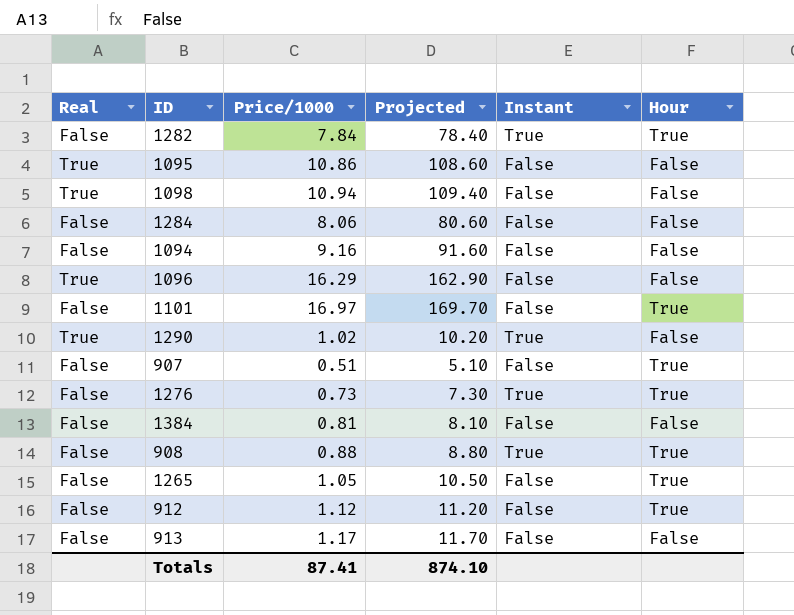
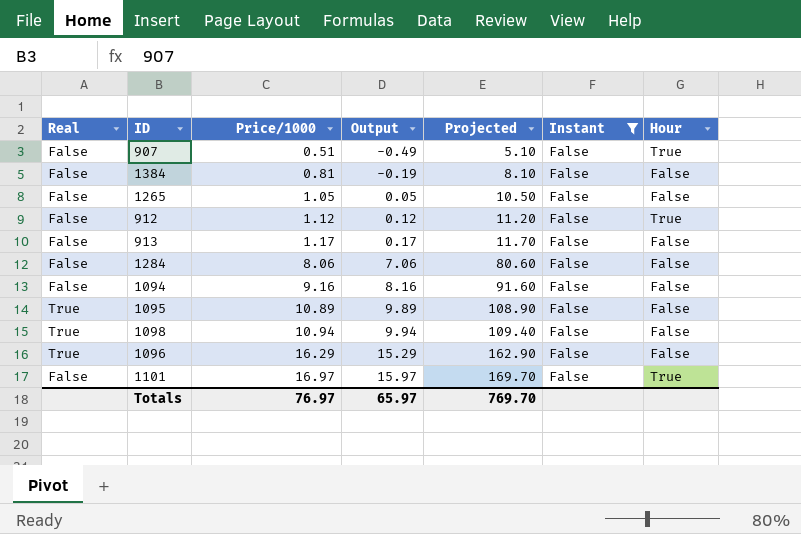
filter: none -> Instant = False
row order: none -> Price/1000 ascending
column Output | formula: none -> [Price/1000] - 1
1265 | Hour: True -> False
1095 | Price/1000: 10.86 -> 10.89
1095 | Projected: 108.60 -> 108.90
Totals | Price/1000: 87.41 -> 76.97
Totals | Projected: 874.10 -> 769.70

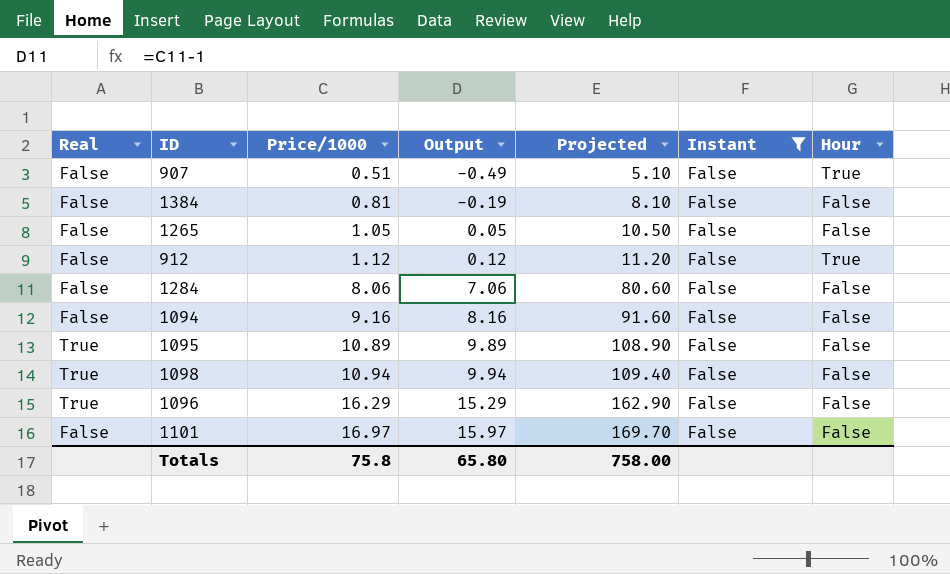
row 913: False | 1.17 | 0.17 | 11.70 | False | False -> none
1101 | Hour: True -> False
Totals | Price/1000: 76.97 -> 75.8
Totals | Output: 65.97 -> 65.80
Totals | Projected: 769.70 -> 758.00

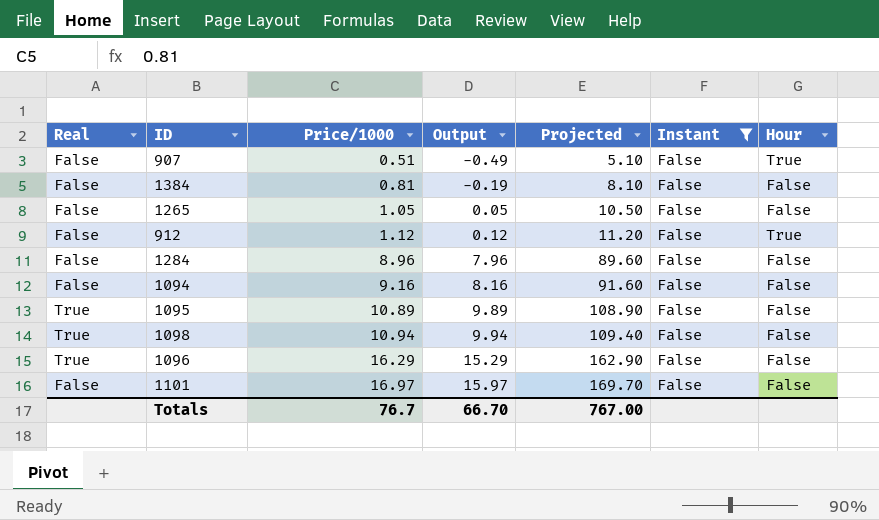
1284 | Price/1000: 8.06 -> 8.96
1284 | Output: 7.06 -> 7.96
1284 | Projected: 80.60 -> 89.60
Totals | Price/1000: 75.8 -> 76.7
Totals | Output: 65.80 -> 66.70
Totals | Projected: 758.00 -> 767.00

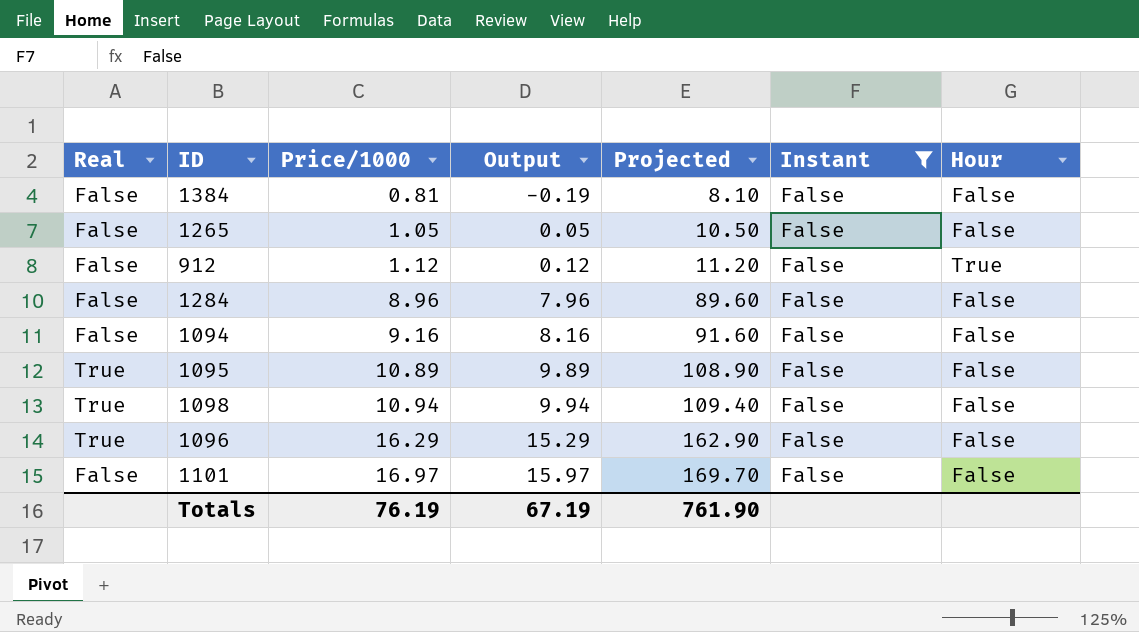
row 907: False | 0.51 | -0.49 | 5.10 | False | True -> none
Totals | Price/1000: 76.7 -> 76.19
Totals | Output: 66.70 -> 67.19
Totals | Projected: 767.00 -> 761.90

